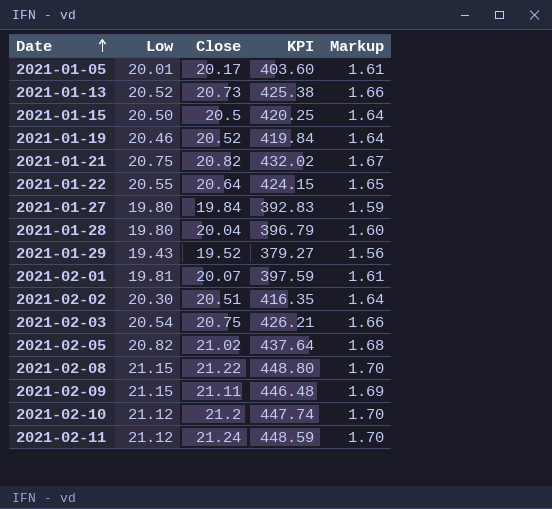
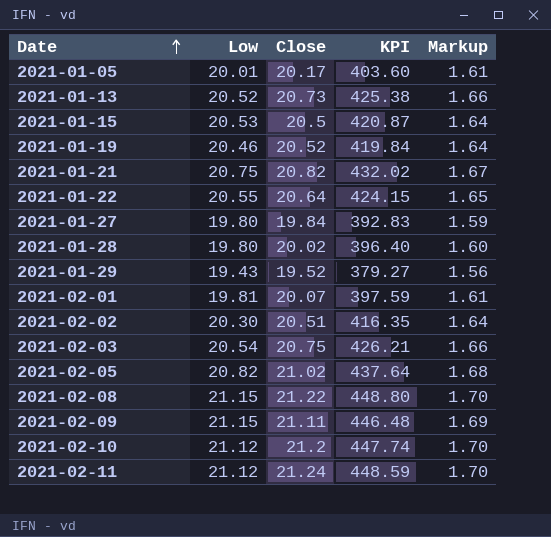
2021-01-15 | Low: 20.50 -> 20.53
2021-01-15 | KPI: 420.25 -> 420.87
2021-01-28 | Close: 20.04 -> 20.02
2021-01-28 | KPI: 396.79 -> 396.40

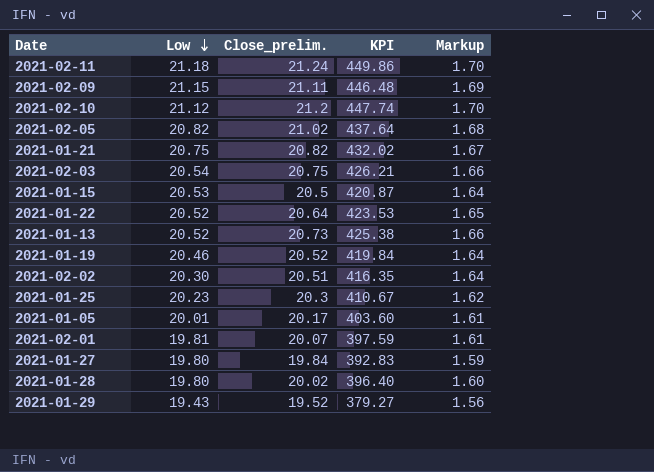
row order: Date ascending -> Low descending
column name: Close -> Close_prelim.
row 2021-02-08: 21.15 | 21.22 | 448.80 | 1.70 -> none
2021-02-11 | Low: 21.12 -> 21.18
2021-02-11 | KPI: 448.59 -> 449.86
2021-01-22 | Low: 20.55 -> 20.52
2021-01-22 | KPI: 424.15 -> 423.53
row 2021-01-25: none -> 20.23 | 20.3 | 410.67 | 1.62

